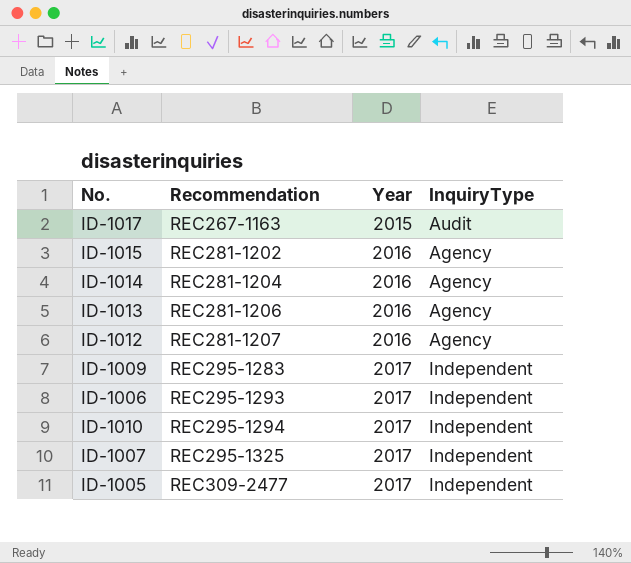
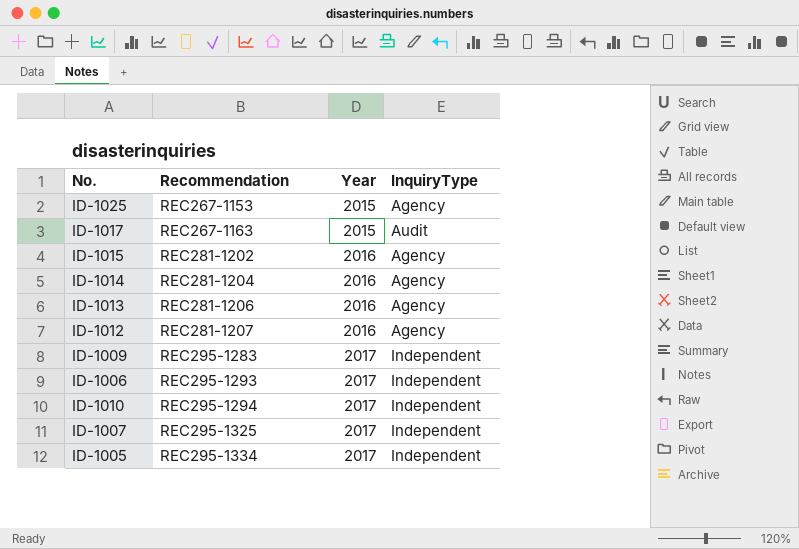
row ID-1025: none -> REC267-1153 | 2015 | Agency
ID-1005 | Recommendation: REC309-2477 -> REC295-1334

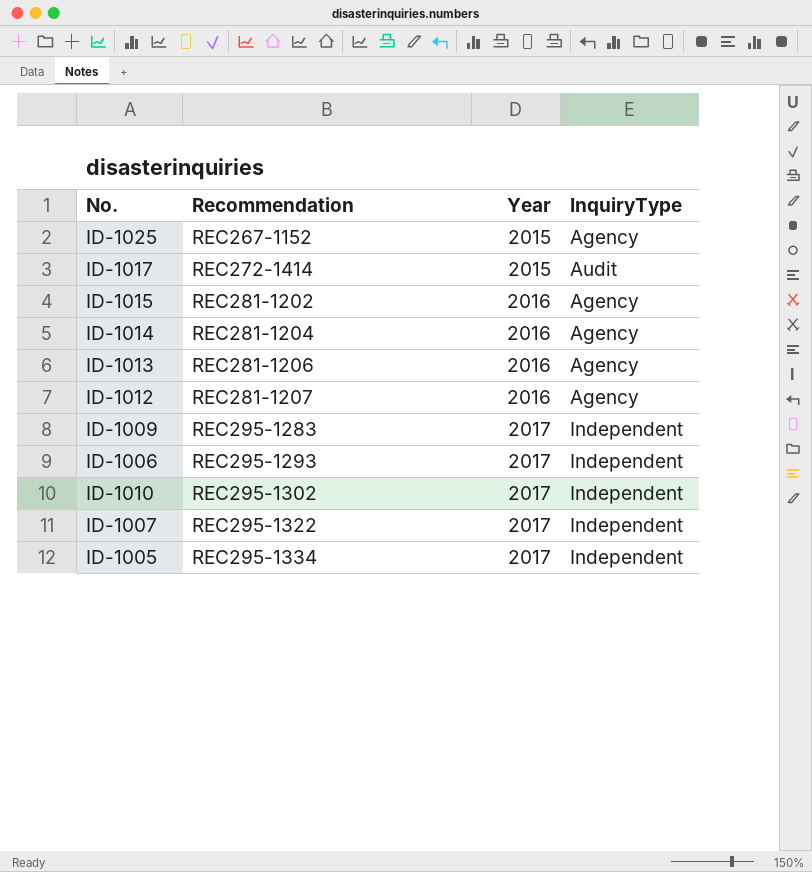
ID-1025 | Recommendation: REC267-1153 -> REC267-1152
ID-1017 | Recommendation: REC267-1163 -> REC272-1414
ID-1010 | Recommendation: REC295-1294 -> REC295-1302
ID-1007 | Recommendation: REC295-1325 -> REC295-1322

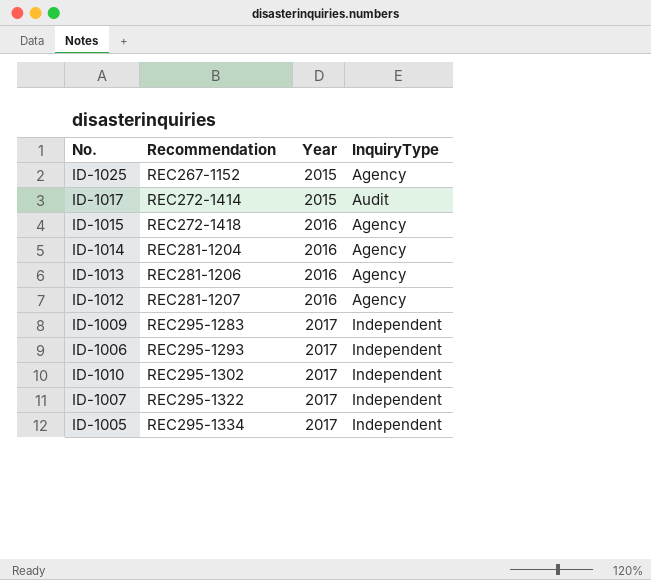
ID-1015 | Recommendation: REC281-1202 -> REC272-1418

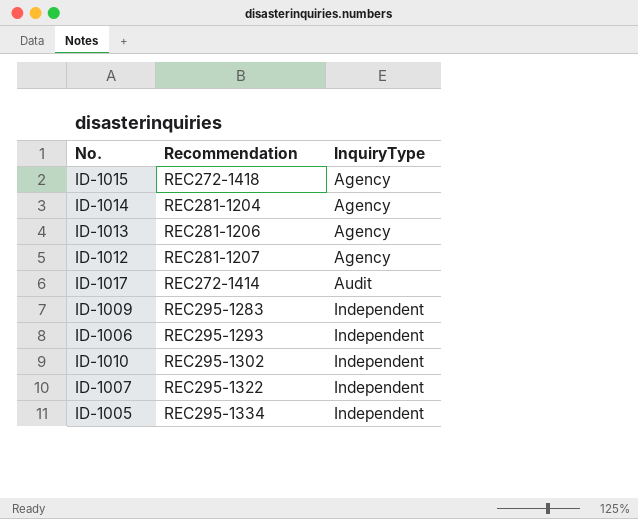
row order: Recommendation ascending -> InquiryType ascending
column Year | position: 3 -> none
row ID-1025: REC267-1152 | 2015 | Agency -> none

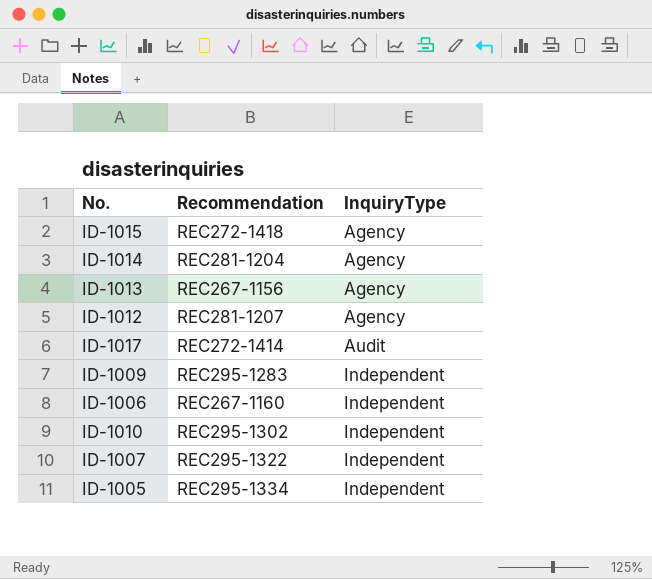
ID-1013 | Recommendation: REC281-1206 -> REC267-1156
ID-1006 | Recommendation: REC295-1293 -> REC267-1160

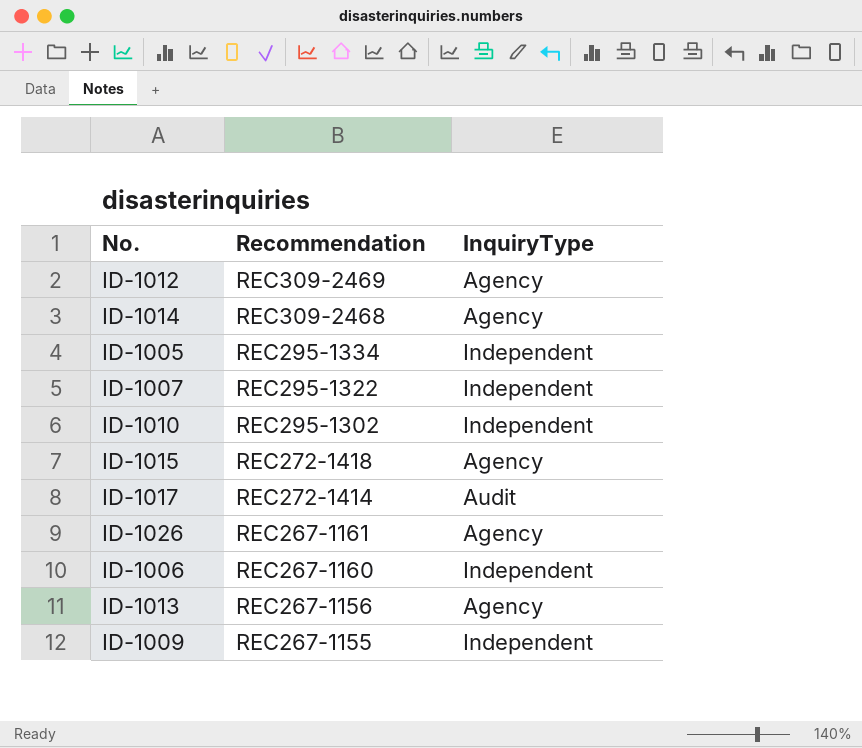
row order: InquiryType ascending -> Recommendation descending
ID-1012 | Recommendation: REC281-1207 -> REC309-2469
ID-1014 | Recommendation: REC281-1204 -> REC309-2468
row ID-1026: none -> REC267-1161 | Agency
ID-1009 | Recommendation: REC295-1283 -> REC267-1155

